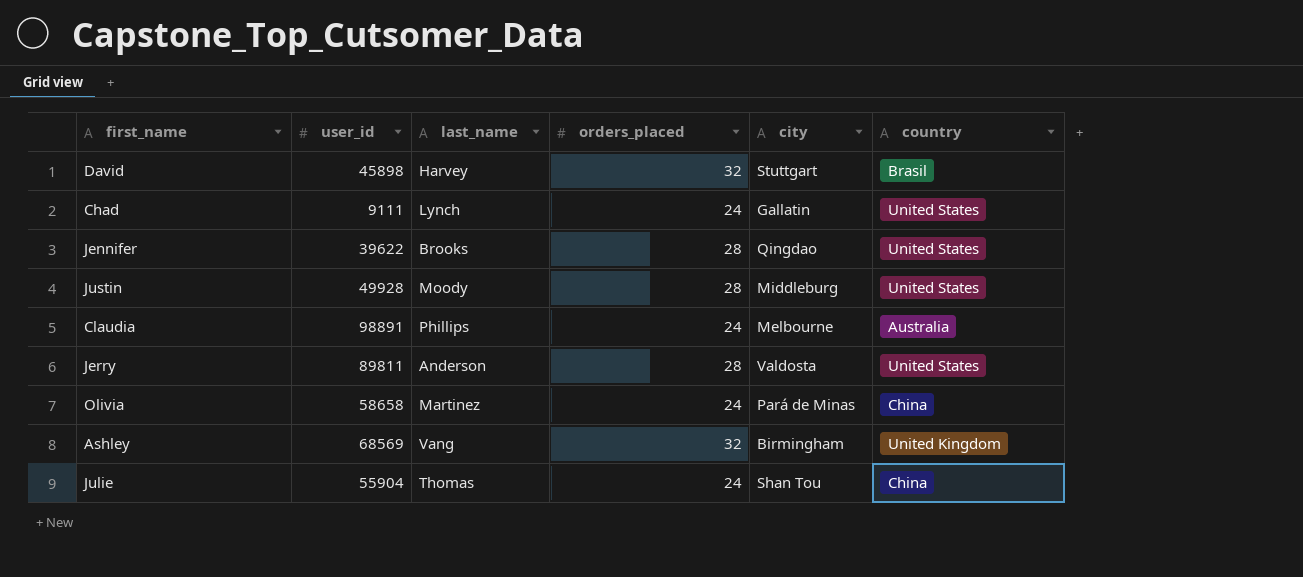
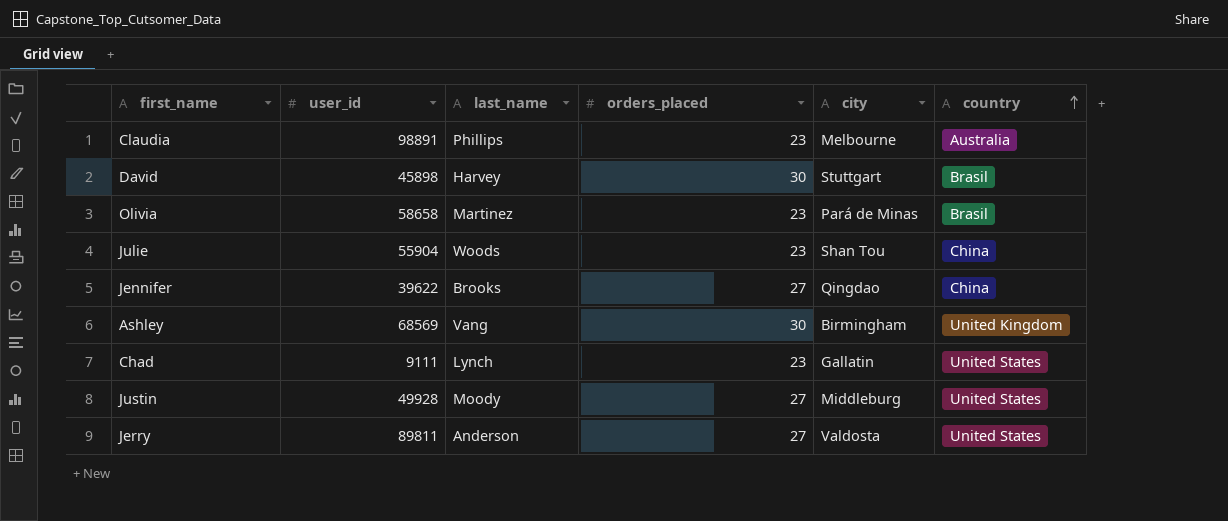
row order: none -> country ascending
Claudia | orders_placed: 24 -> 23
David | orders_placed: 32 -> 30
Olivia | orders_placed: 24 -> 23
Olivia | country: China -> Brasil
Julie | last_name: Thomas -> Woods
Julie | orders_placed: 24 -> 23
Jennifer | orders_placed: 28 -> 27
Jennifer | country: United States -> China
Ashley | orders_placed: 32 -> 30
Chad | orders_placed: 24 -> 23
Justin | orders_placed: 28 -> 27
Jerry | orders_placed: 28 -> 27

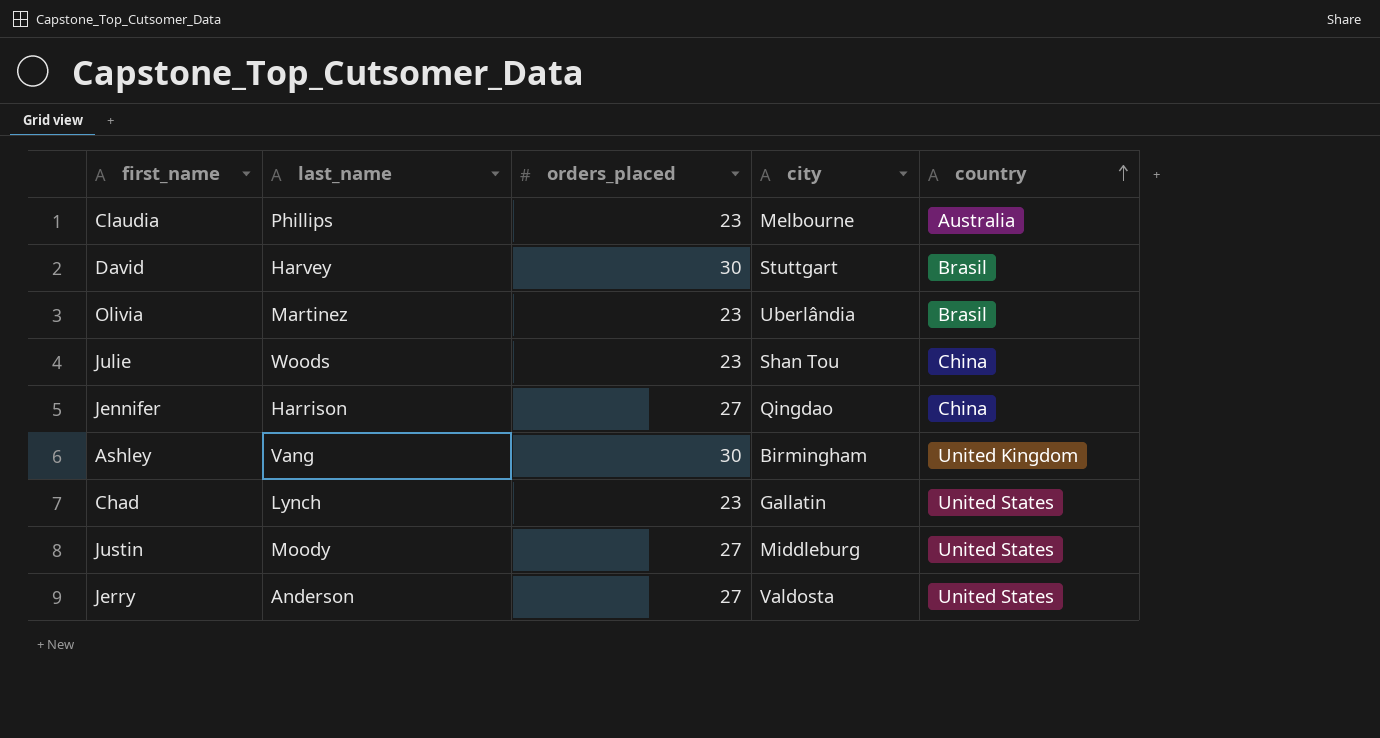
column user_id | position: 2 -> none
Olivia | city: Pará de Minas -> Uberlândia
Jennifer | last_name: Brooks -> Harrison

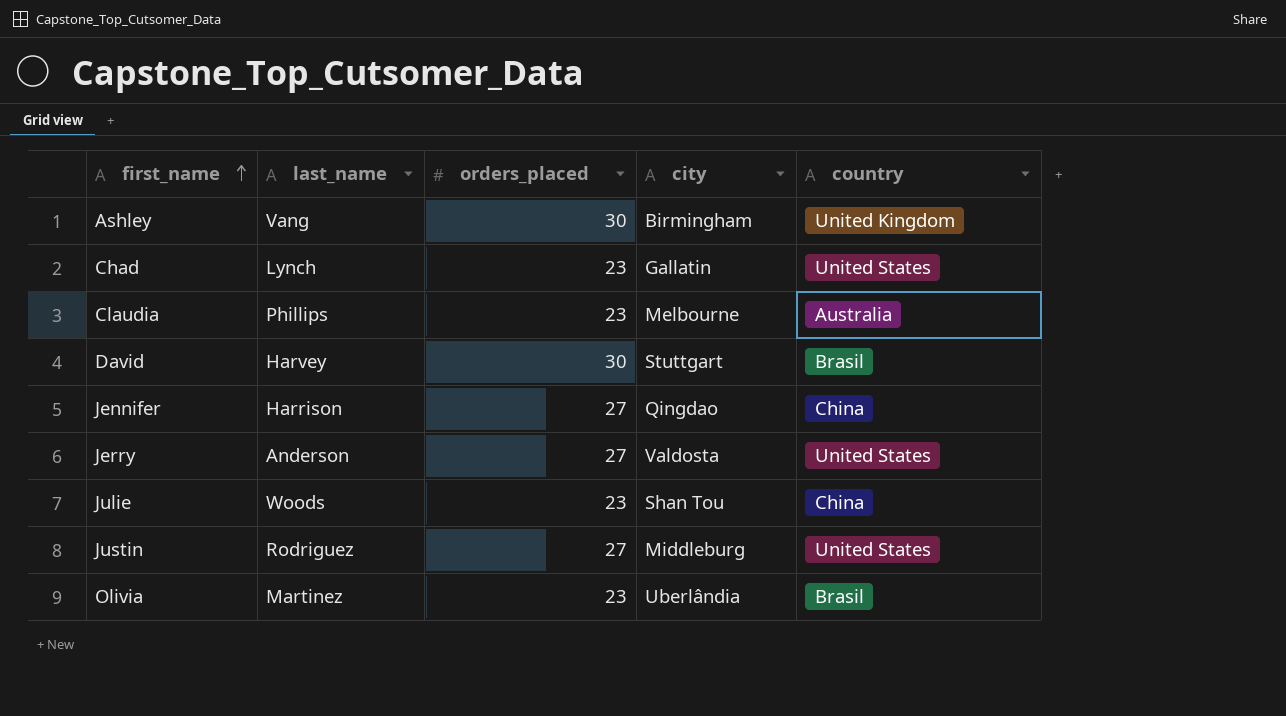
row order: country ascending -> first_name ascending
Justin | last_name: Moody -> Rodriguez

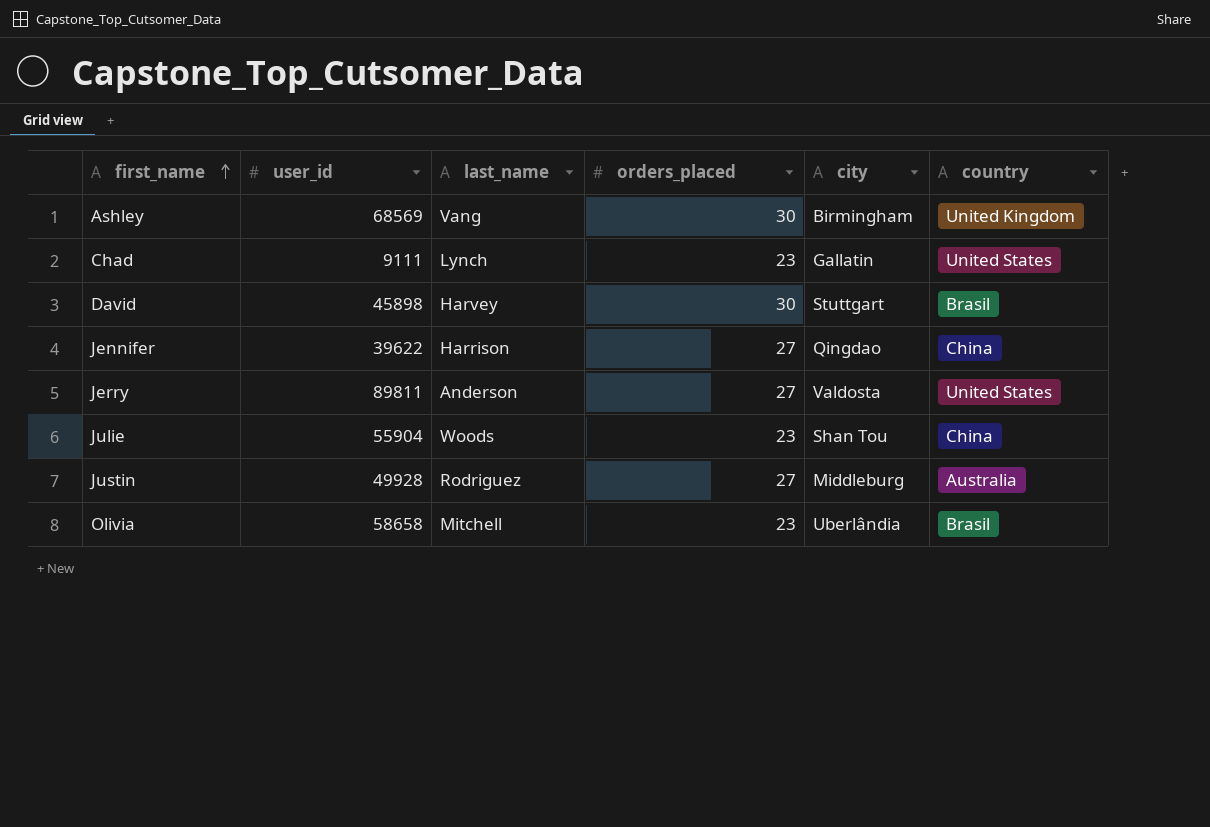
column user_id | position: none -> 2
row Claudia: Phillips | 23 | Melbourne | Australia -> none
Justin | country: United States -> Australia
Olivia | last_name: Martinez -> Mitchell

